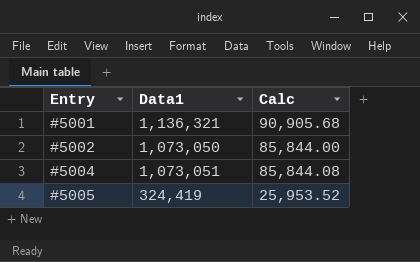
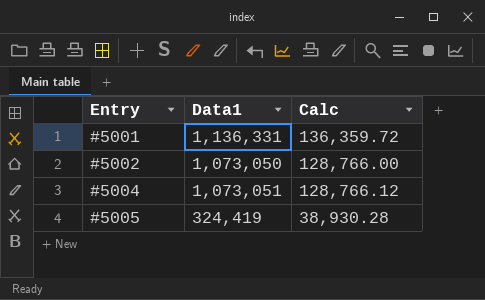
column Calc | formula: [Data1] * 0.08 -> [Data1] * 0.12
#5001 | Data1: 1,136,321 -> 1,136,331

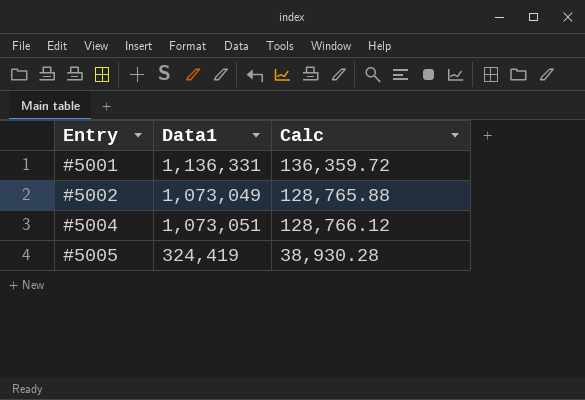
#5002 | Data1: 1,073,050 -> 1,073,049
#5002 | Calc: 128,766.00 -> 128,765.88

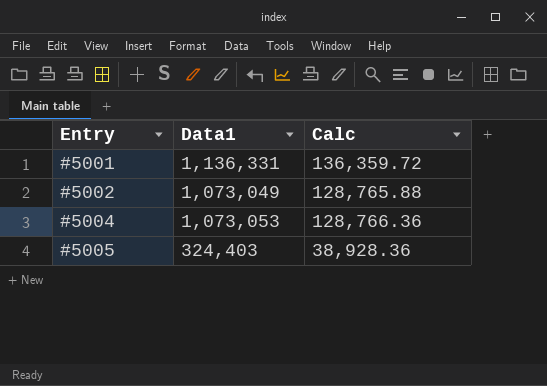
#5004 | Data1: 1,073,051 -> 1,073,053
#5004 | Calc: 128,766.12 -> 128,766.36
#5005 | Data1: 324,419 -> 324,403
#5005 | Calc: 38,930.28 -> 38,928.36

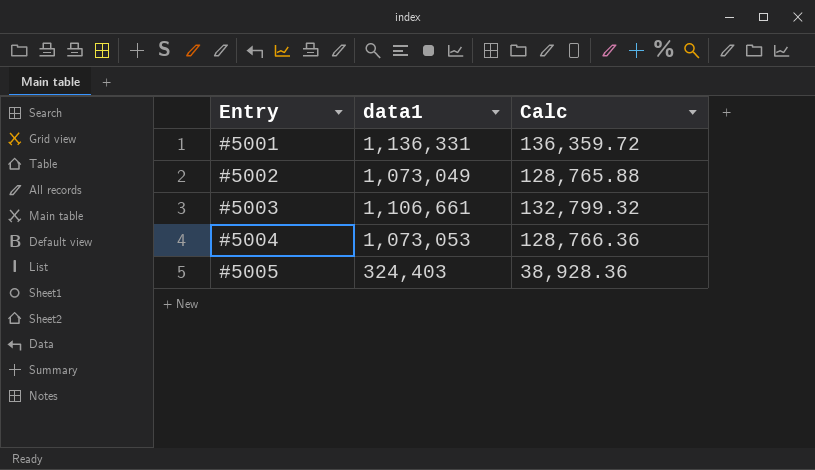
column name: Data1 -> data1
row #5003: none -> 1,106,661 | 132,799.32

